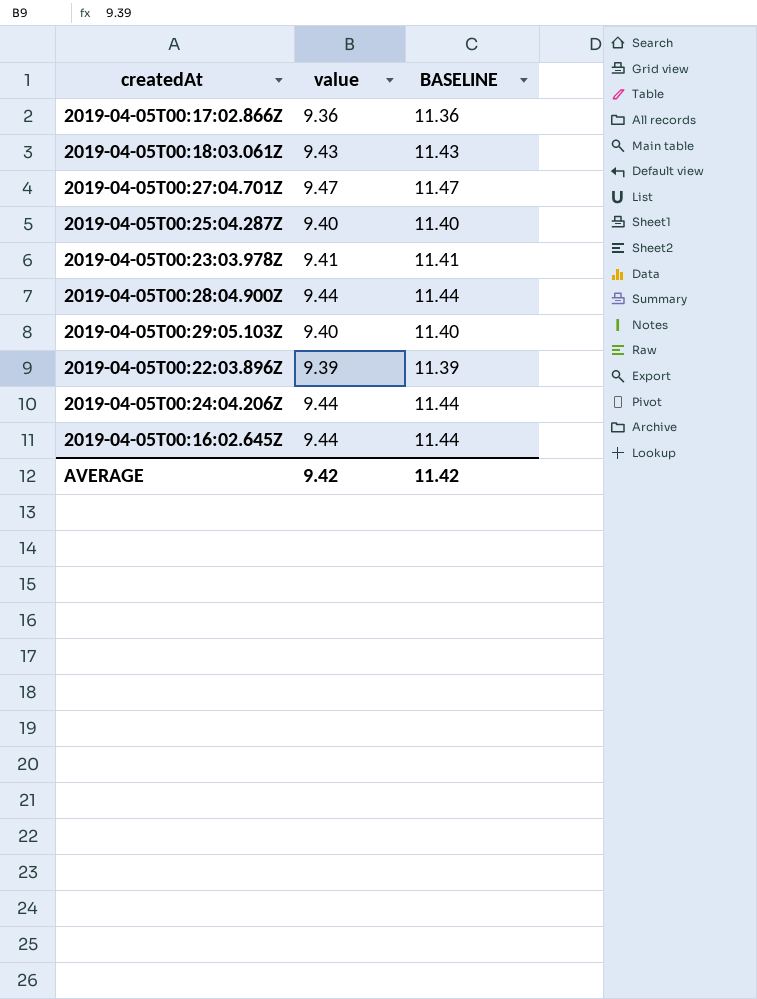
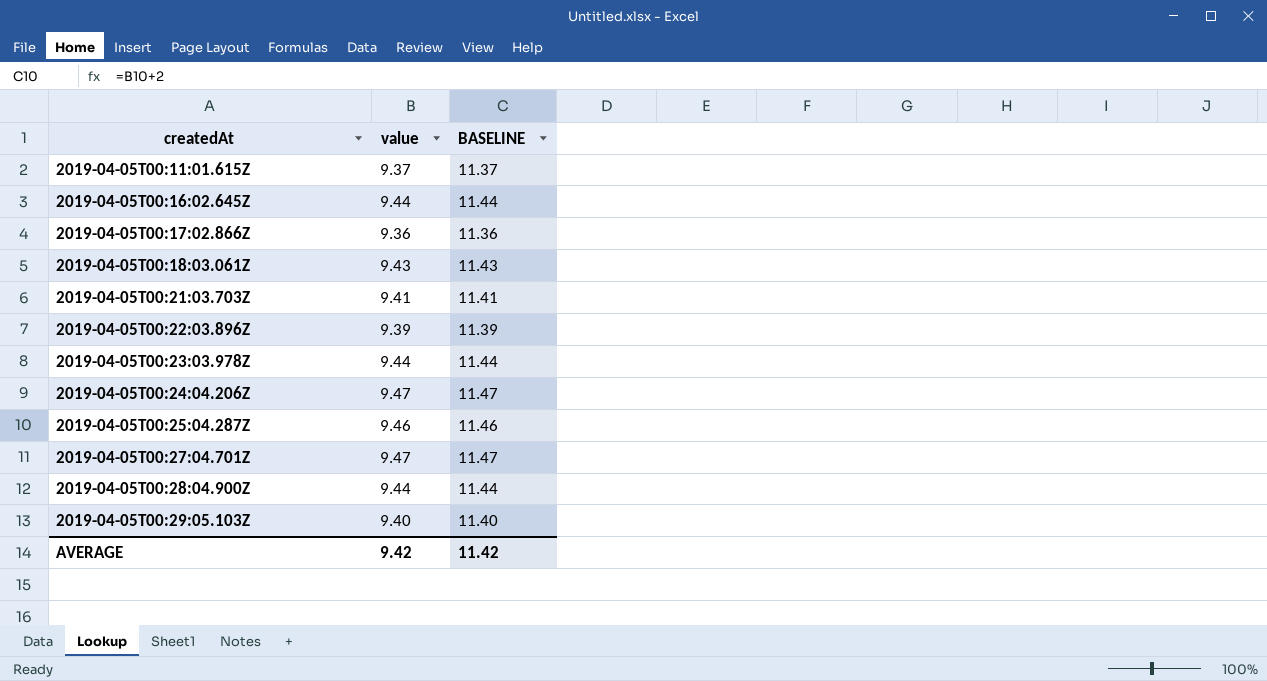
row order: none -> createdAt ascending
row 2019-04-05T00:11:01.615Z: none -> 9.37 | 11.37
row 2019-04-05T00:21:03.703Z: none -> 9.41 | 11.41
2019-04-05T00:23:03.978Z | value: 9.41 -> 9.44
2019-04-05T00:23:03.978Z | BASELINE: 11.41 -> 11.44
2019-04-05T00:24:04.206Z | value: 9.44 -> 9.47
2019-04-05T00:24:04.206Z | BASELINE: 11.44 -> 11.47
2019-04-05T00:25:04.287Z | value: 9.40 -> 9.46
2019-04-05T00:25:04.287Z | BASELINE: 11.40 -> 11.46

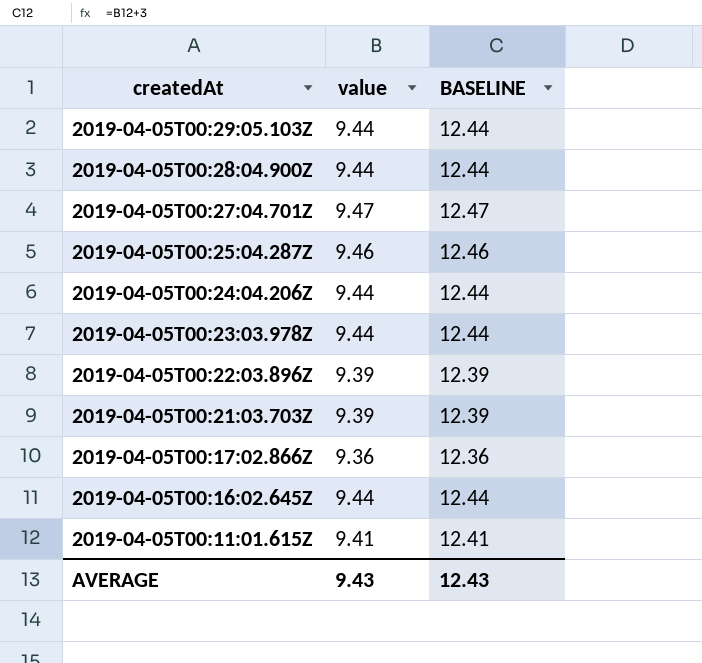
row order: createdAt ascending -> createdAt descending
column BASELINE | formula: [value] + 2 -> [value] + 3
row 2019-04-05T00:18:03.061Z: 9.43 | 11.43 -> none
2019-04-05T00:29:05.103Z | value: 9.40 -> 9.44
2019-04-05T00:24:04.206Z | value: 9.47 -> 9.44
2019-04-05T00:21:03.703Z | value: 9.41 -> 9.39
2019-04-05T00:11:01.615Z | value: 9.37 -> 9.41
AVERAGE | value: 9.42 -> 9.43
AVERAGE | BASELINE: 11.42 -> 12.43

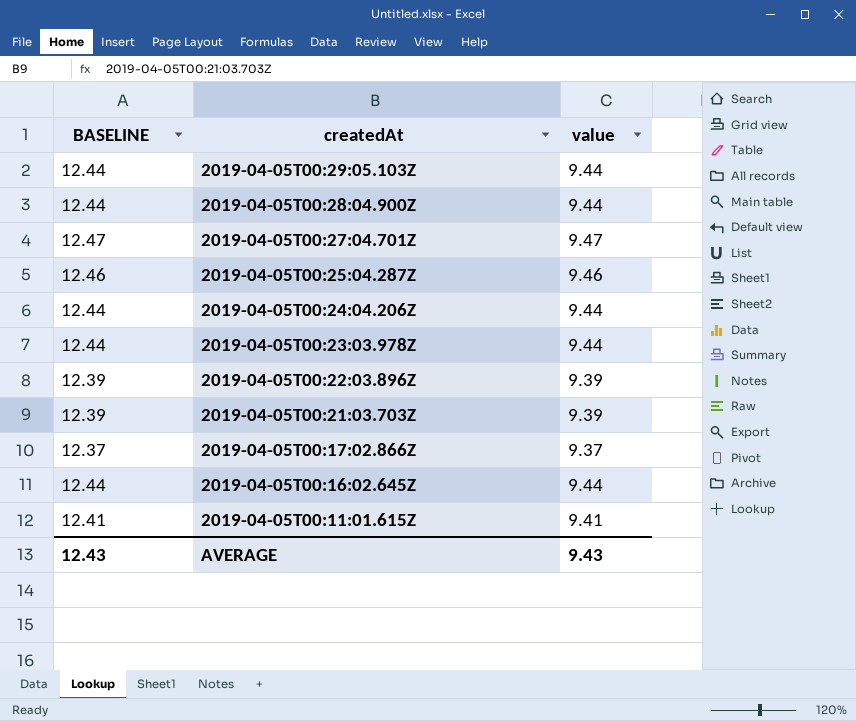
column BASELINE | position: 3 -> 1
2019-04-05T00:17:02.866Z | BASELINE: 12.36 -> 12.37
2019-04-05T00:17:02.866Z | value: 9.36 -> 9.37

